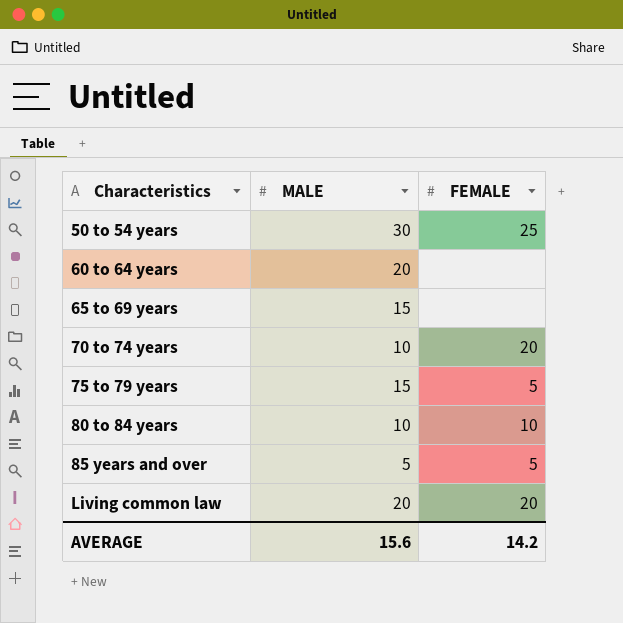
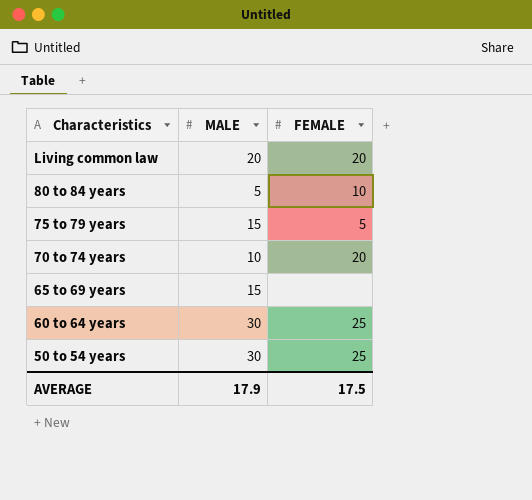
row order: Characteristics ascending -> Characteristics descending
row 85 years and over: 5 | 5 -> none
80 to 84 years | MALE: 10 -> 5
60 to 64 years | MALE: 20 -> 30
60 to 64 years | FEMALE: none -> 25
AVERAGE | MALE: 15.6 -> 17.9
AVERAGE | FEMALE: 14.2 -> 17.5

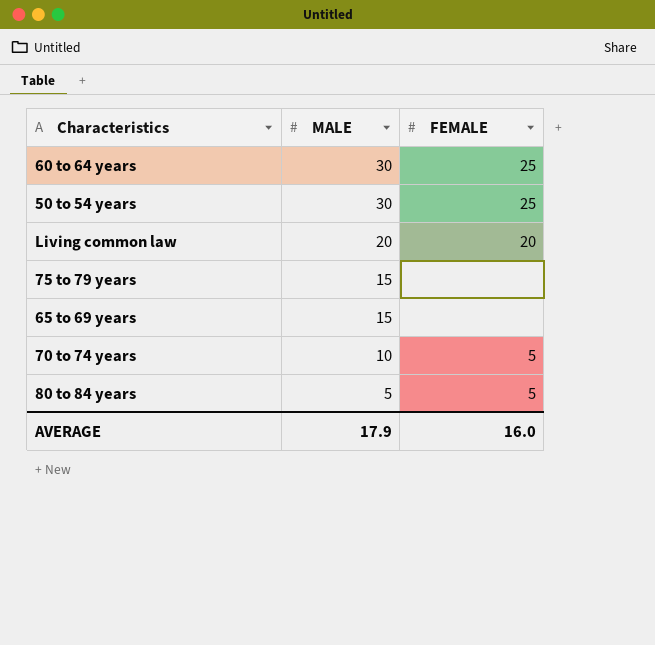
row order: Characteristics descending -> MALE descending
75 to 79 years | FEMALE: 5 -> none
70 to 74 years | FEMALE: 20 -> 5
80 to 84 years | FEMALE: 10 -> 5
AVERAGE | FEMALE: 17.5 -> 16.0

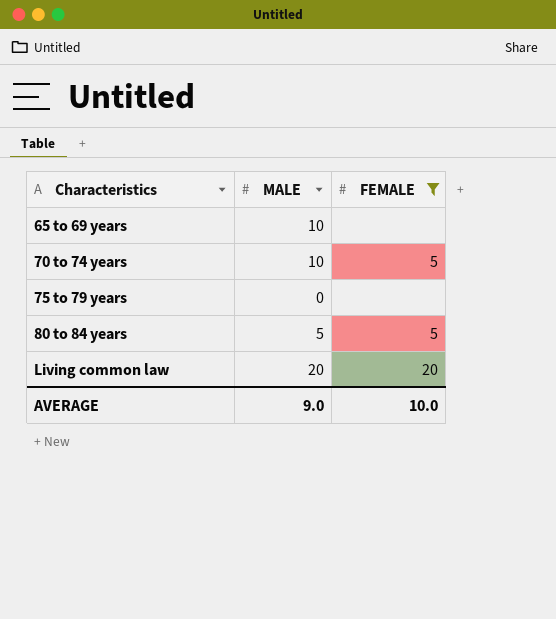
filter: none -> FEMALE != 25
row order: MALE descending -> Characteristics ascending
65 to 69 years | MALE: 15 -> 10
75 to 79 years | MALE: 15 -> 0
AVERAGE | MALE: 17.9 -> 9.0
AVERAGE | FEMALE: 16.0 -> 10.0

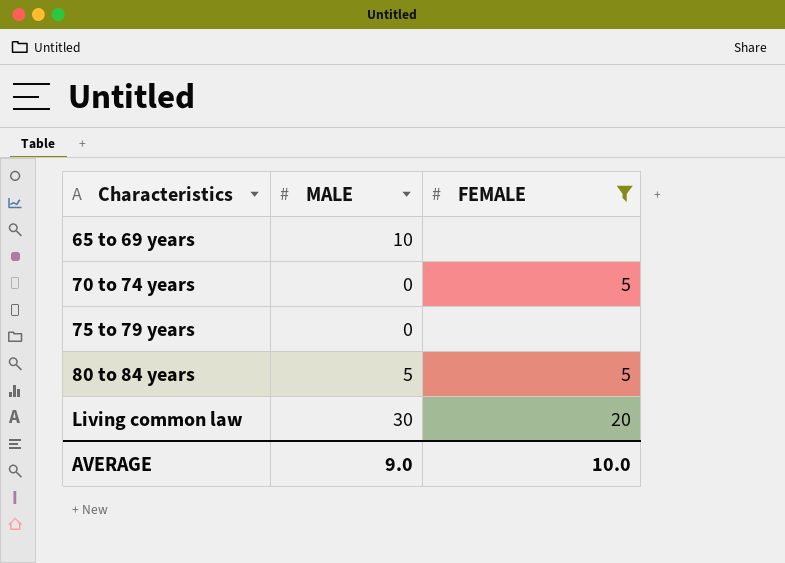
70 to 74 years | MALE: 10 -> 0
Living common law | MALE: 20 -> 30

